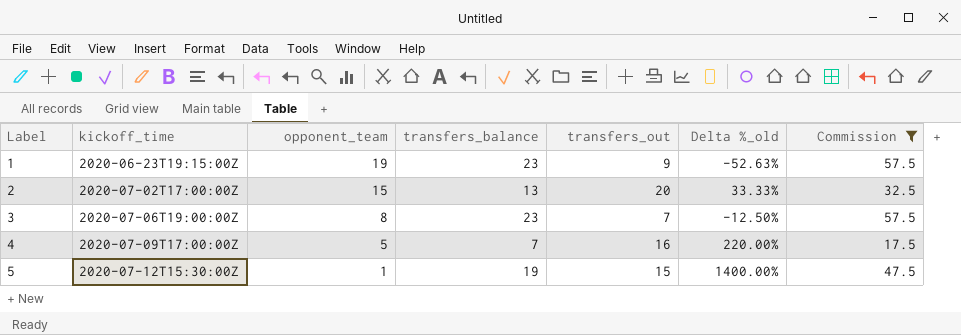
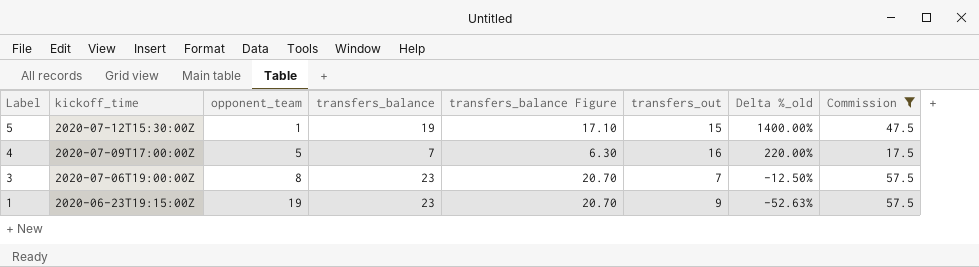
row order: Label ascending -> Label descending
column transfers_balance Figure | formula: none -> [transfers_balance] * 0.9
row 2: 2020-07-02T17:00:00Z | 15 | 13 | 20 | 33.33% | 32.5 -> none

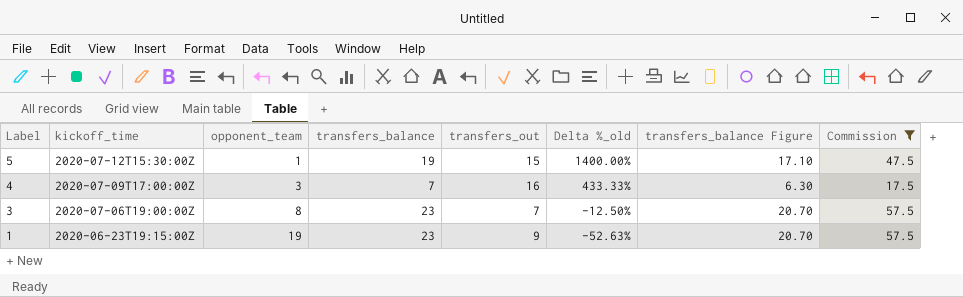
column transfers_balance Figure | position: 5 -> 7
4 | opponent_team: 5 -> 3
4 | Delta %_old: 220.00% -> 433.33%

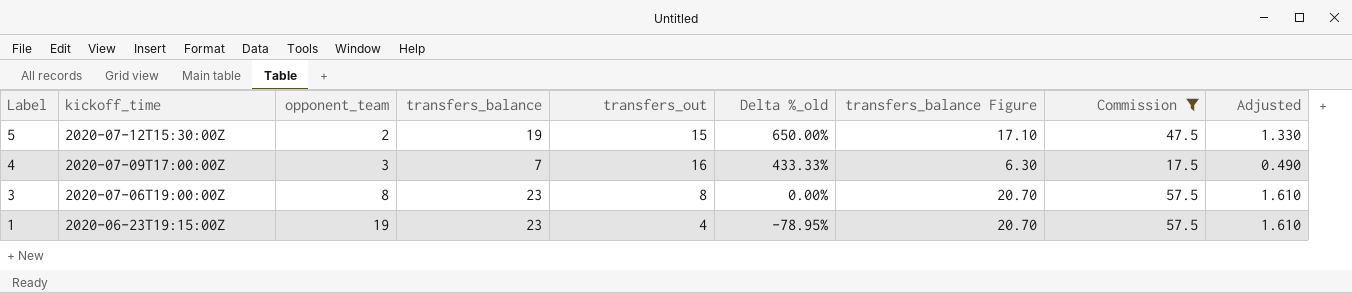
column Adjusted | formula: none -> [transfers_balance] * 0.07
5 | opponent_team: 1 -> 2
5 | Delta %_old: 1400.00% -> 650.00%
3 | transfers_out: 7 -> 8
3 | Delta %_old: -12.50% -> 0.00%
1 | transfers_out: 9 -> 4
1 | Delta %_old: -52.63% -> -78.95%

